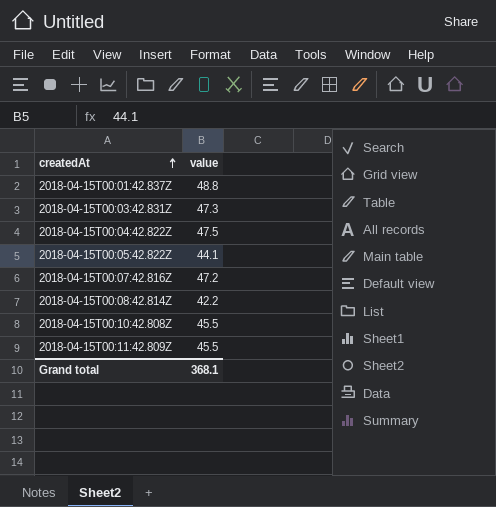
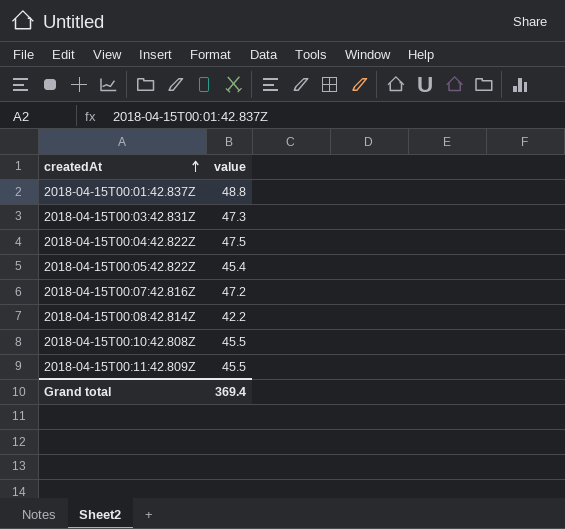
2018-04-15T00:05:42.822Z | value: 44.1 -> 45.4
Grand total | value: 368.1 -> 369.4

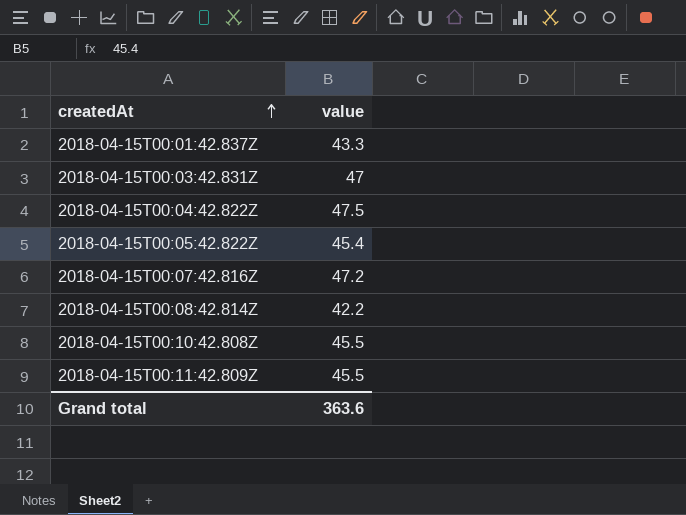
2018-04-15T00:01:42.837Z | value: 48.8 -> 43.3
2018-04-15T00:03:42.831Z | value: 47.3 -> 47
Grand total | value: 369.4 -> 363.6

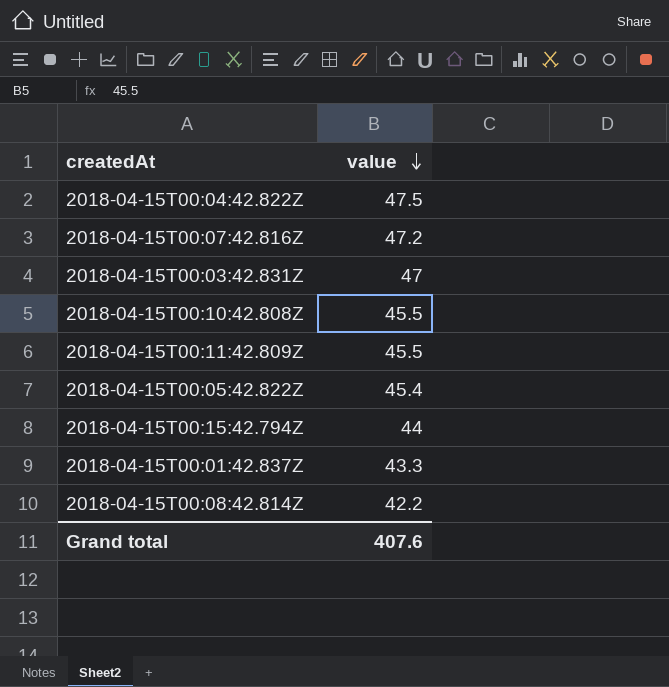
row order: createdAt ascending -> value descending
row 2018-04-15T00:15:42.794Z: none -> 44
Grand total | value: 363.6 -> 407.6

